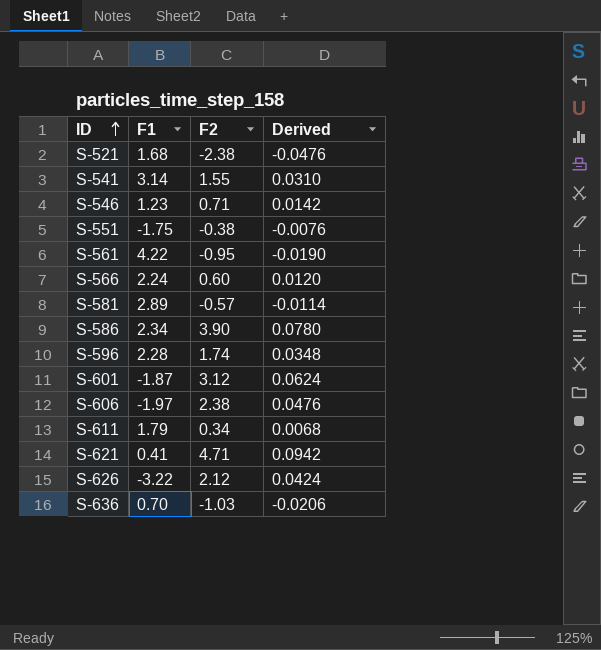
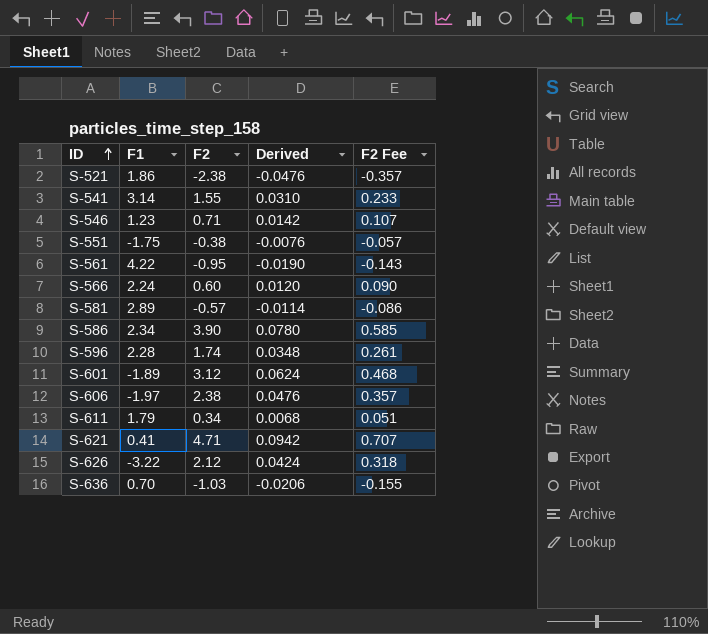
column F2 Fee | formula: none -> [F2] * 0.15
S-521 | F1: 1.68 -> 1.86
S-601 | F1: -1.87 -> -1.89

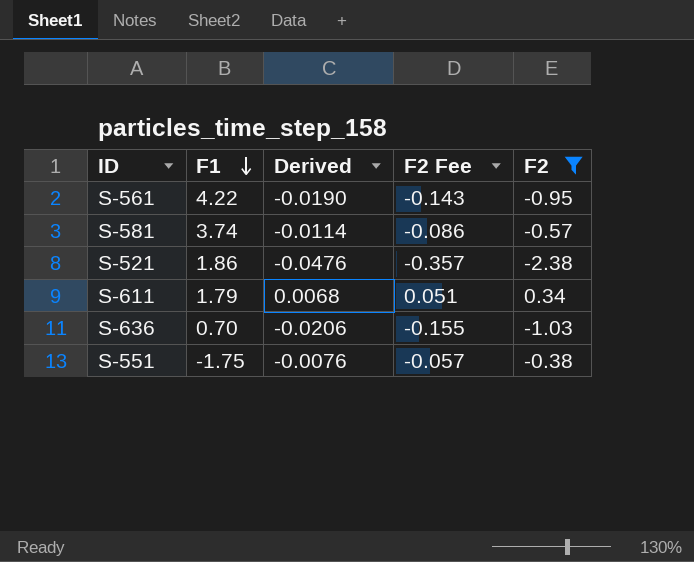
filter: none -> F2 <= 0.34
row order: ID ascending -> F1 descending
column F2 | position: 3 -> 5
S-581 | F1: 2.89 -> 3.74

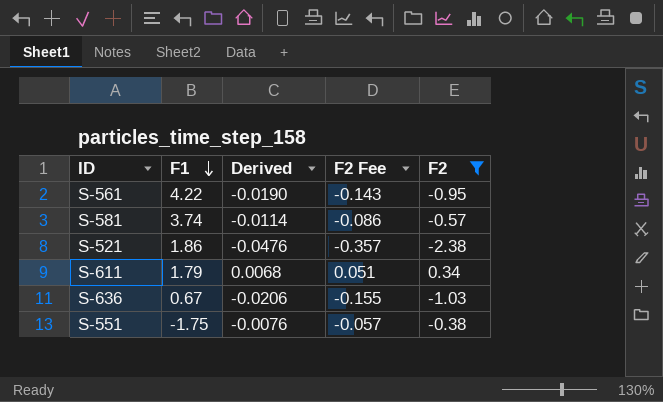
S-636 | F1: 0.70 -> 0.67

